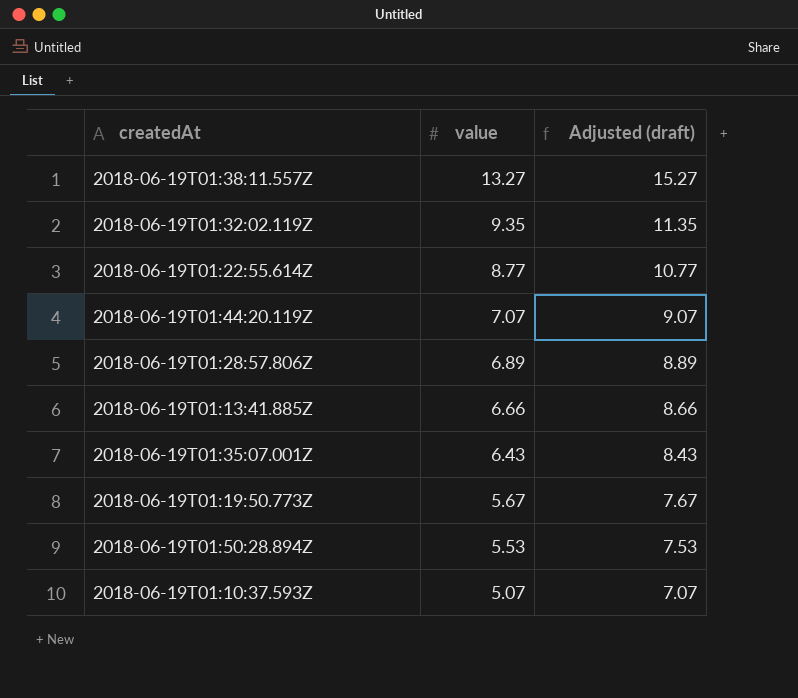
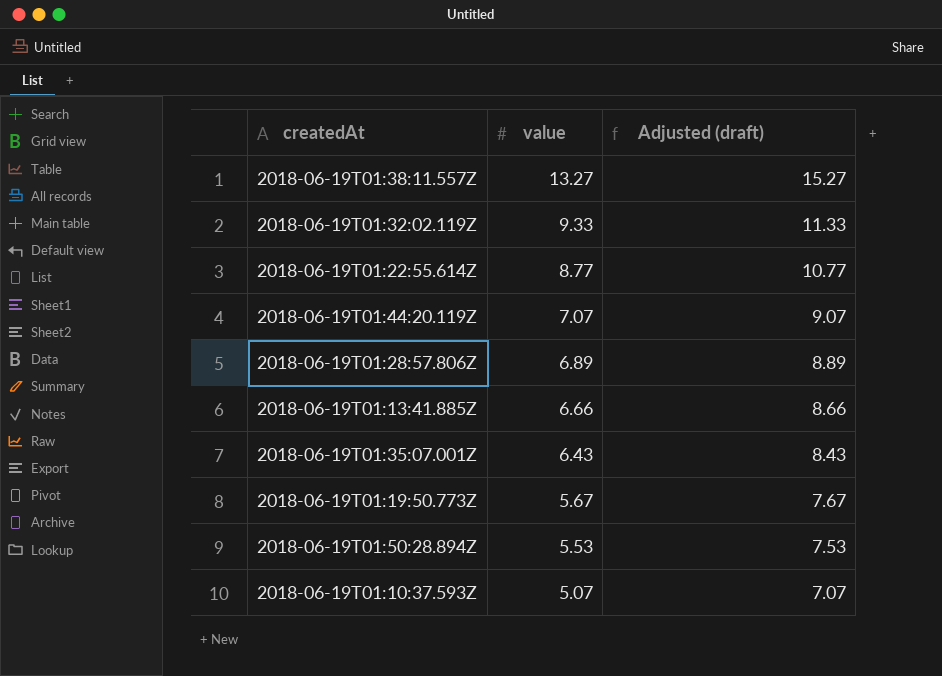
2018-06-19T01:32:02.119Z | value: 9.35 -> 9.33
2018-06-19T01:32:02.119Z | Adjusted (draft): 11.35 -> 11.33

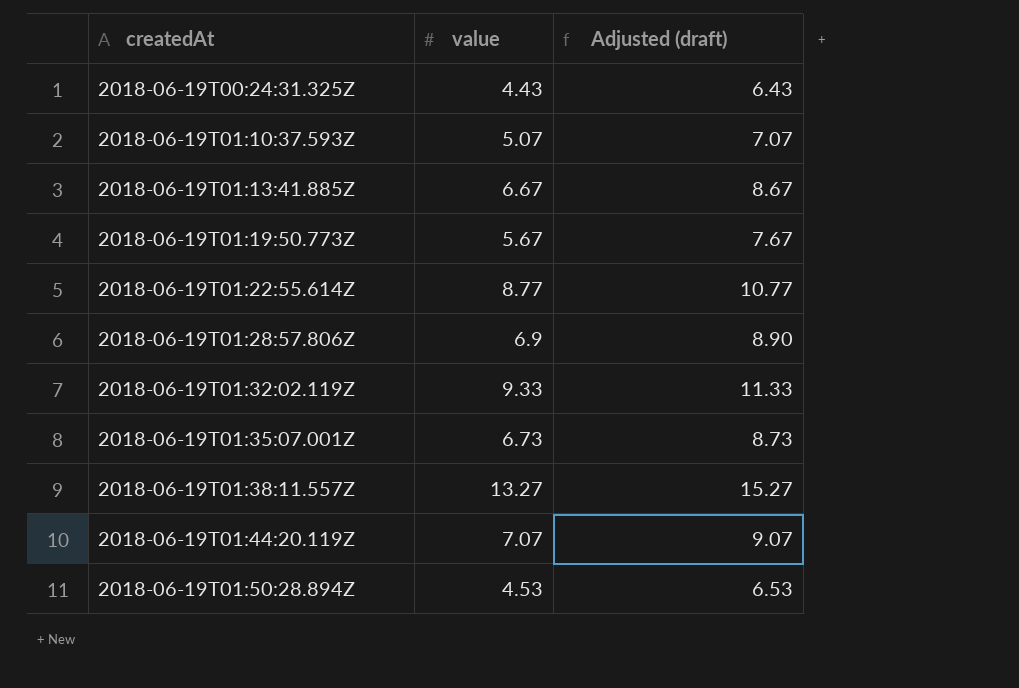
row order: value descending -> createdAt ascending
row 2018-06-19T00:24:31.325Z: none -> 4.43 | 6.43
2018-06-19T01:13:41.885Z | value: 6.66 -> 6.67
2018-06-19T01:13:41.885Z | Adjusted (draft): 8.66 -> 8.67
2018-06-19T01:28:57.806Z | value: 6.89 -> 6.9
2018-06-19T01:28:57.806Z | Adjusted (draft): 8.89 -> 8.90
2018-06-19T01:35:07.001Z | value: 6.43 -> 6.73
2018-06-19T01:35:07.001Z | Adjusted (draft): 8.43 -> 8.73
2018-06-19T01:50:28.894Z | value: 5.53 -> 4.53
2018-06-19T01:50:28.894Z | Adjusted (draft): 7.53 -> 6.53

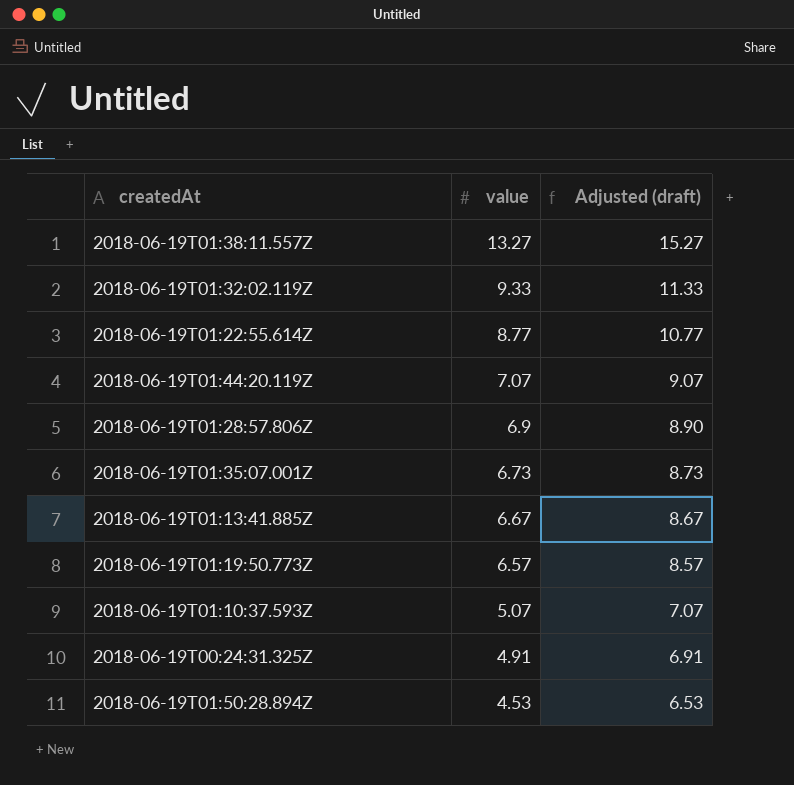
row order: createdAt ascending -> value descending
2018-06-19T01:19:50.773Z | value: 5.67 -> 6.57
2018-06-19T01:19:50.773Z | Adjusted (draft): 7.67 -> 8.57
2018-06-19T00:24:31.325Z | value: 4.43 -> 4.91
2018-06-19T00:24:31.325Z | Adjusted (draft): 6.43 -> 6.91

